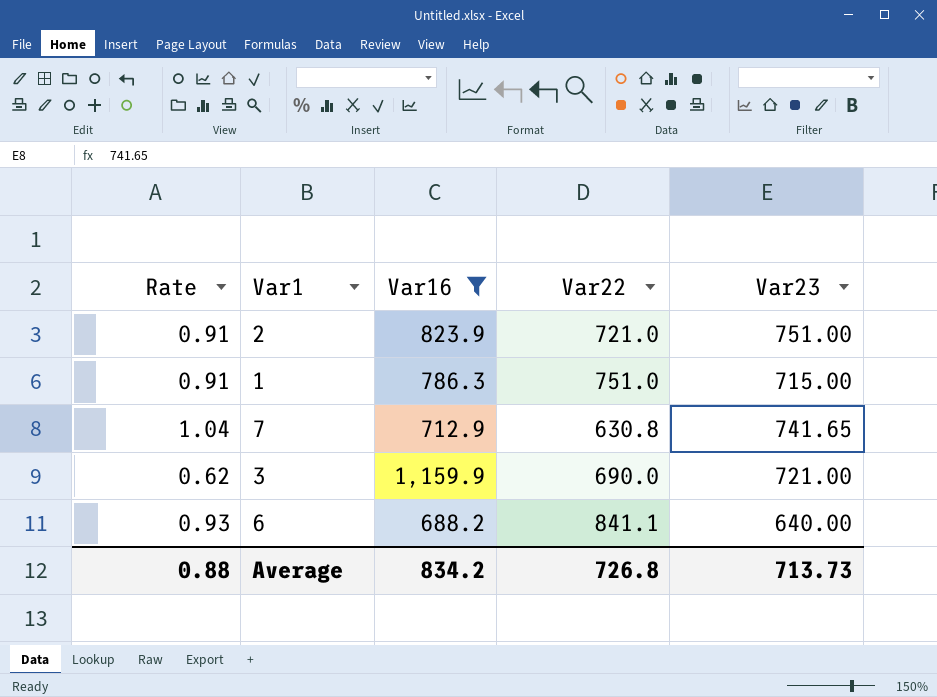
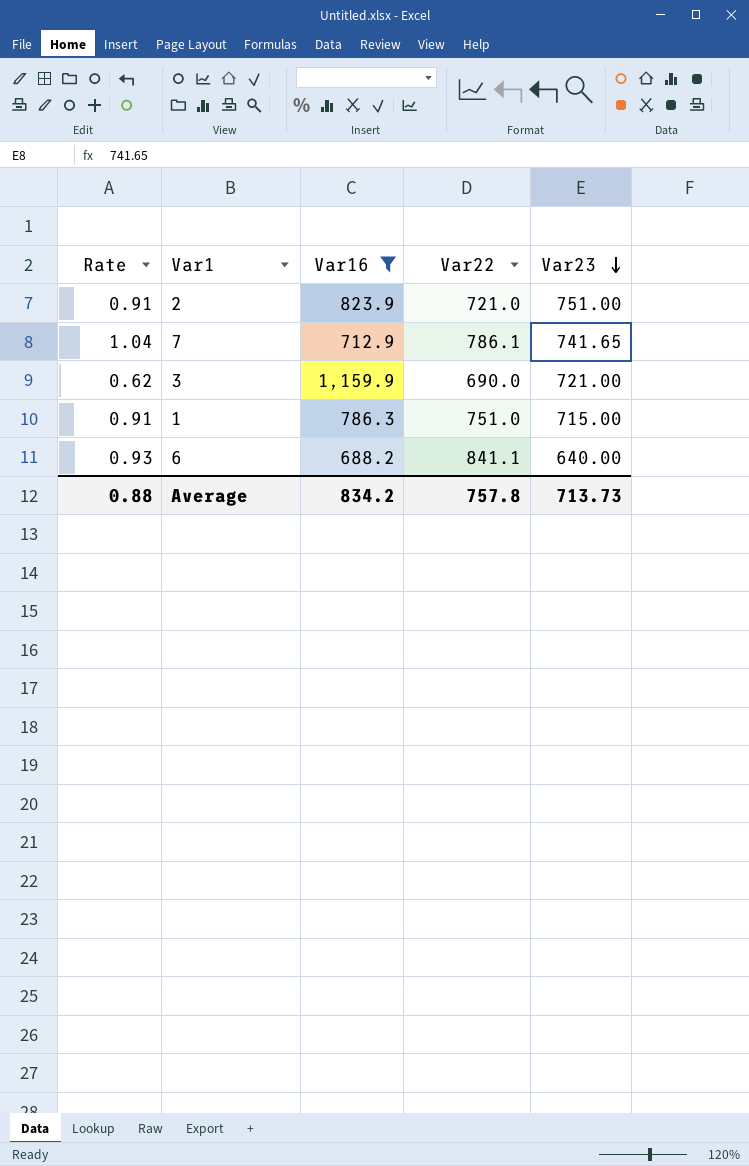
row order: none -> Var23 descending
7 | Var22: 630.8 -> 786.1
Average | Var22: 726.8 -> 757.8

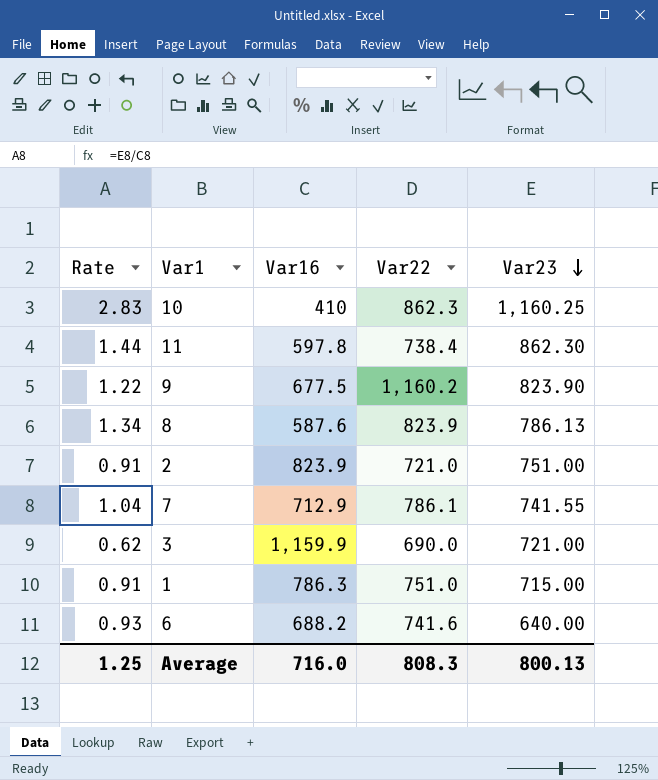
filter: Var16 >= 688.2 -> none
7 | Var23: 741.65 -> 741.55
6 | Var22: 841.1 -> 741.6
Average | Rate: 0.88 -> 1.25
Average | Var16: 834.2 -> 716.0
Average | Var22: 757.8 -> 808.3
Average | Var23: 713.73 -> 800.13

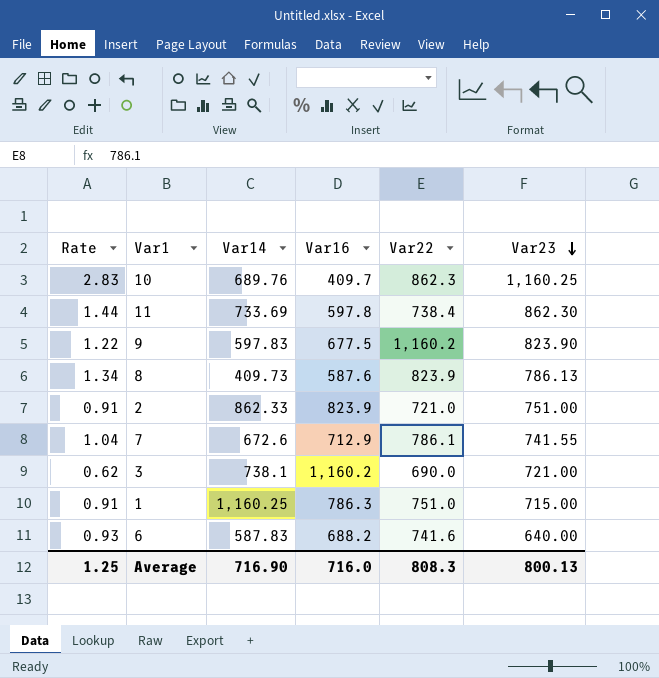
column Var14 | position: none -> 3
10 | Var16: 410 -> 409.7
3 | Var16: 1,159.9 -> 1,160.2

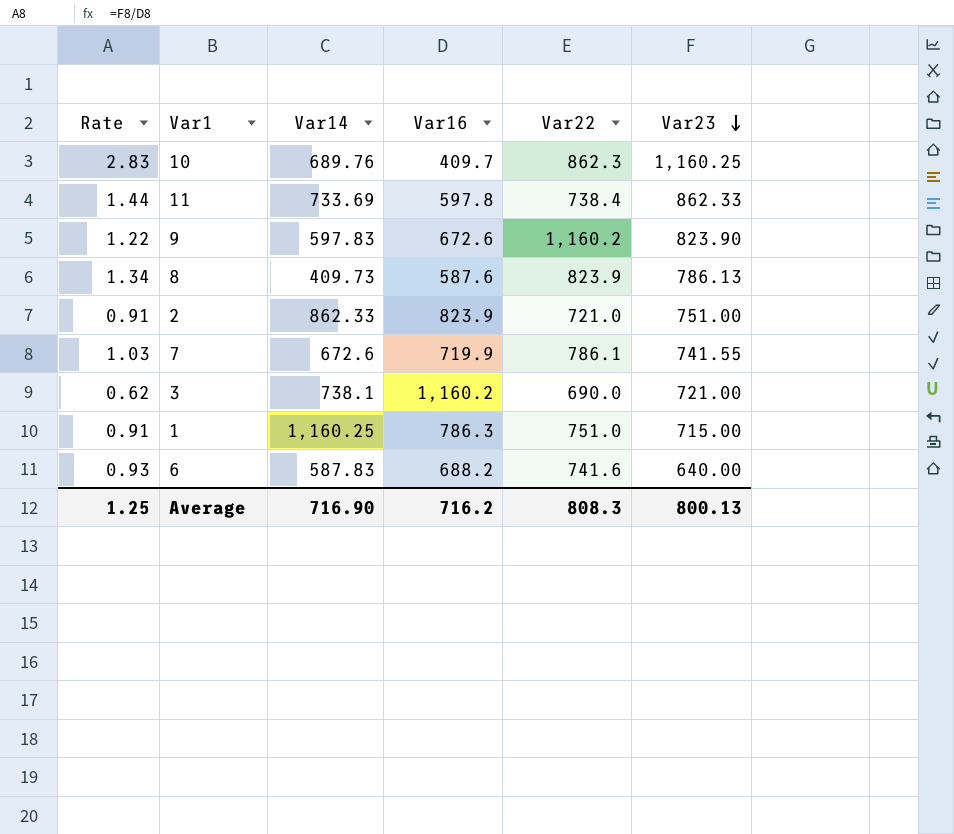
11 | Var23: 862.30 -> 862.33
9 | Var16: 677.5 -> 672.6
7 | Rate: 1.04 -> 1.03
7 | Var16: 712.9 -> 719.9
Average | Var16: 716.0 -> 716.2

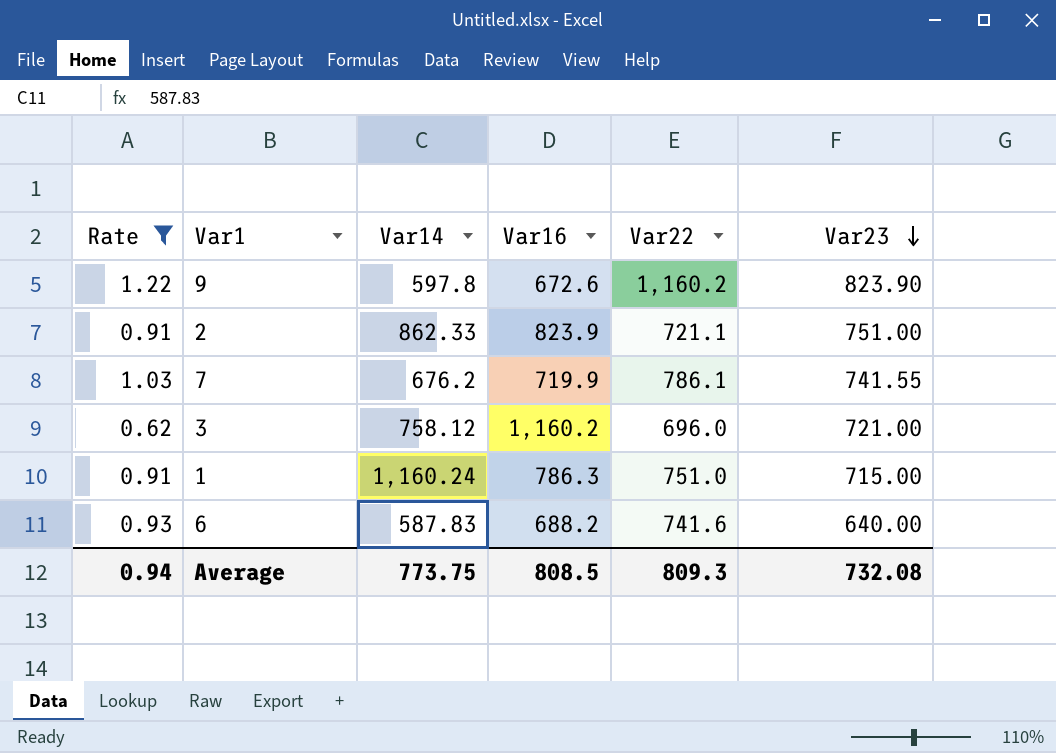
filter: none -> Rate <= 1.22
9 | Var14: 597.83 -> 597.8
2 | Var22: 721.0 -> 721.1
7 | Var14: 672.6 -> 676.2
3 | Var14: 738.1 -> 758.12
3 | Var22: 690.0 -> 696.0
1 | Var14: 1,160.25 -> 1,160.24
Average | Rate: 1.25 -> 0.94
Average | Var14: 716.90 -> 773.75
Average | Var16: 716.2 -> 808.5
Average | Var22: 808.3 -> 809.3
Average | Var23: 800.13 -> 732.08

